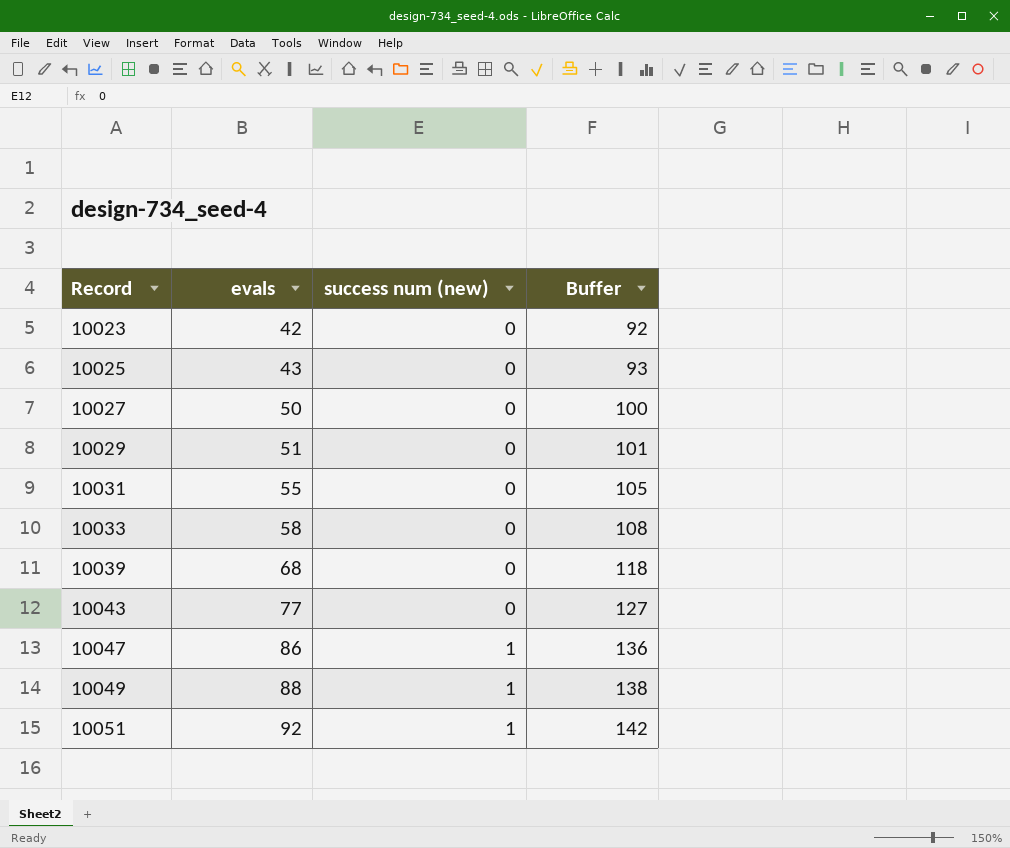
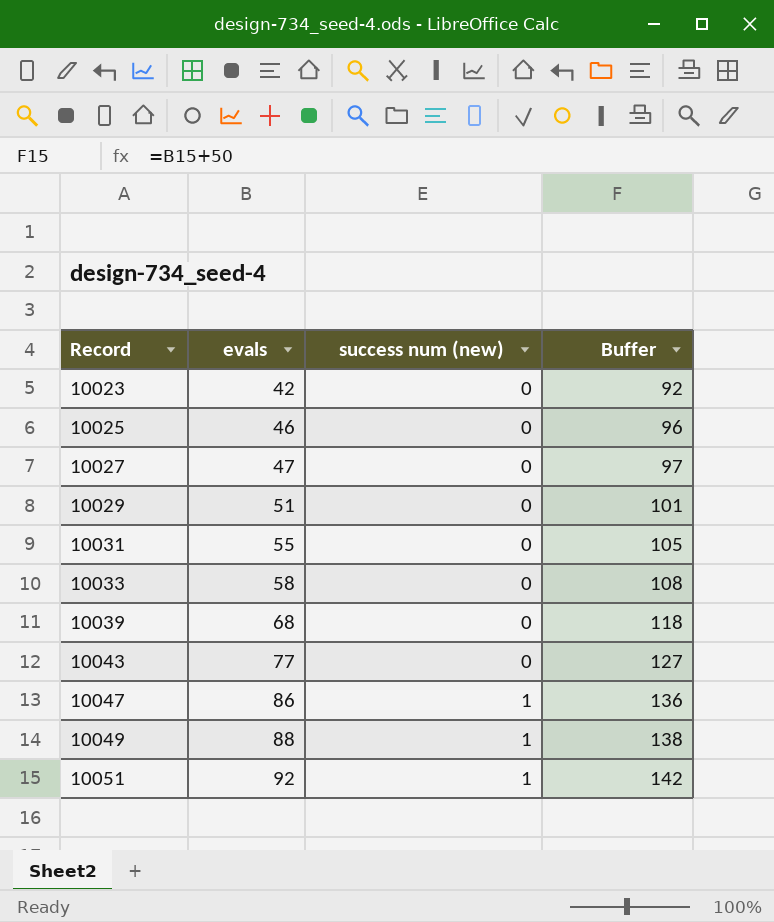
10025 | evals: 43 -> 46
10025 | Buffer: 93 -> 96
10027 | evals: 50 -> 47
10027 | Buffer: 100 -> 97

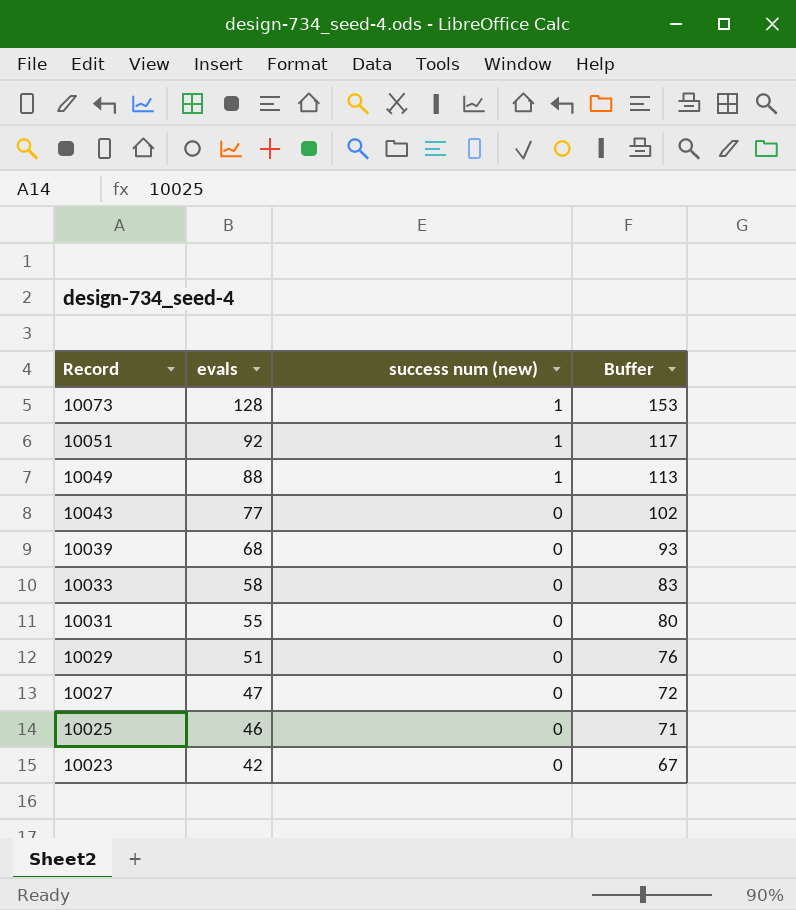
row order: Record ascending -> Record descending
column Buffer | formula: [evals] + 50 -> [evals] + 25
row 10047: 86 | 1 | 136 -> none
row 10073: none -> 128 | 1 | 153

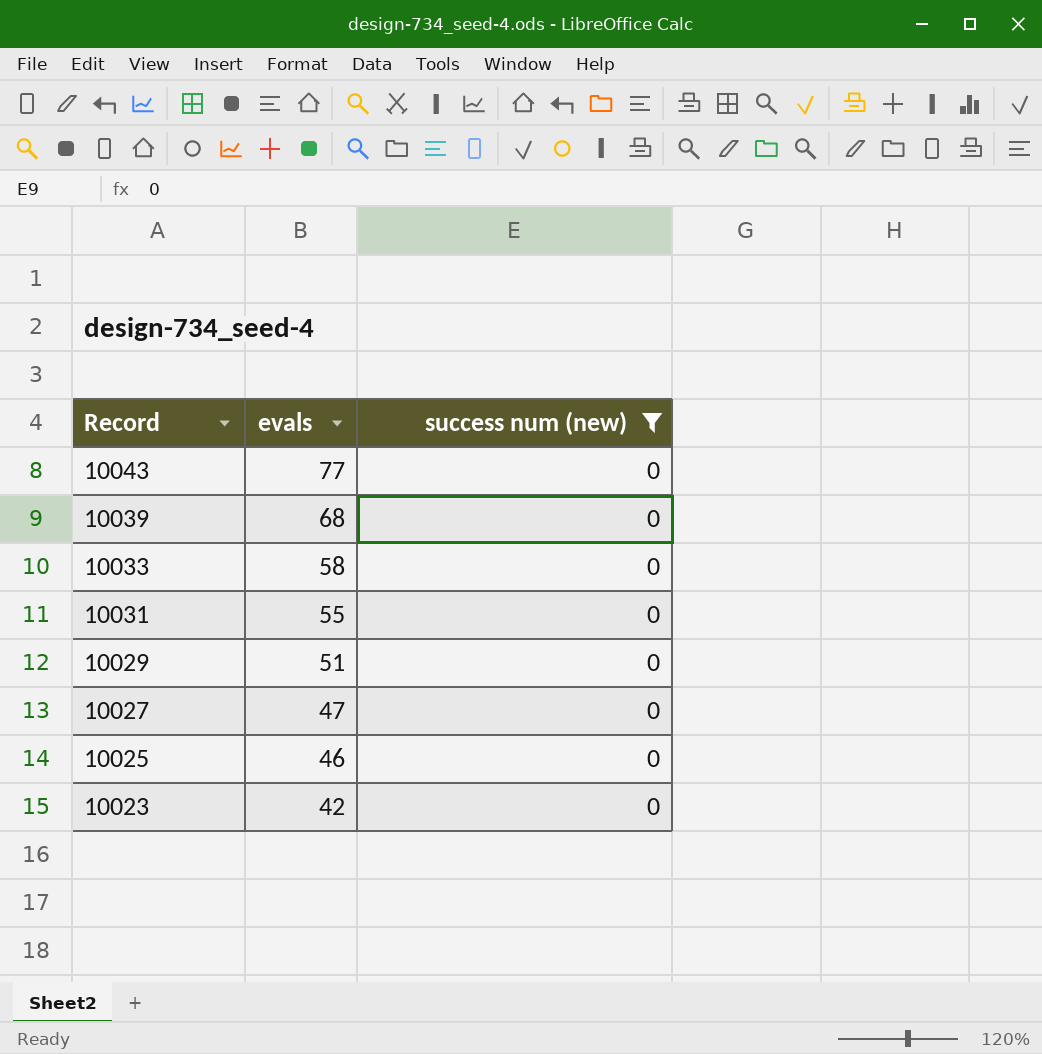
filter: none -> success num (new) = 0
column Buffer | formula: [evals] + 25 -> none

